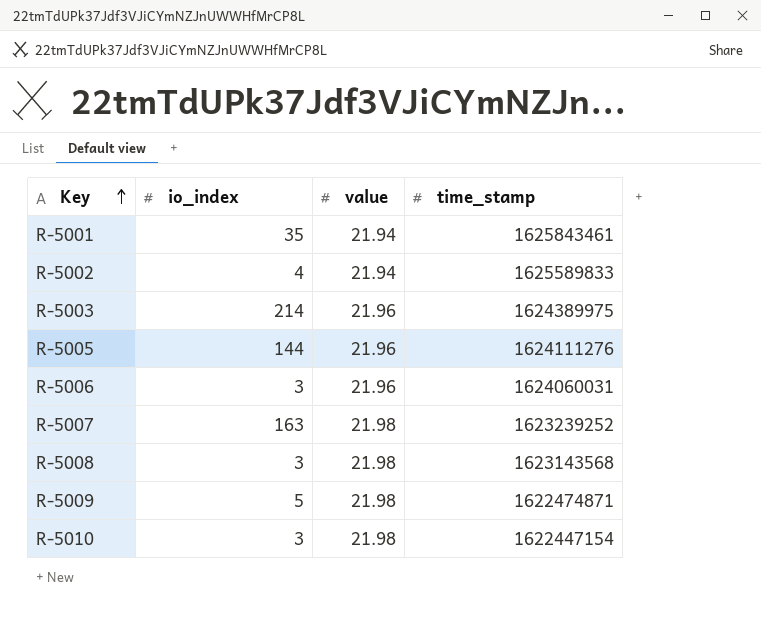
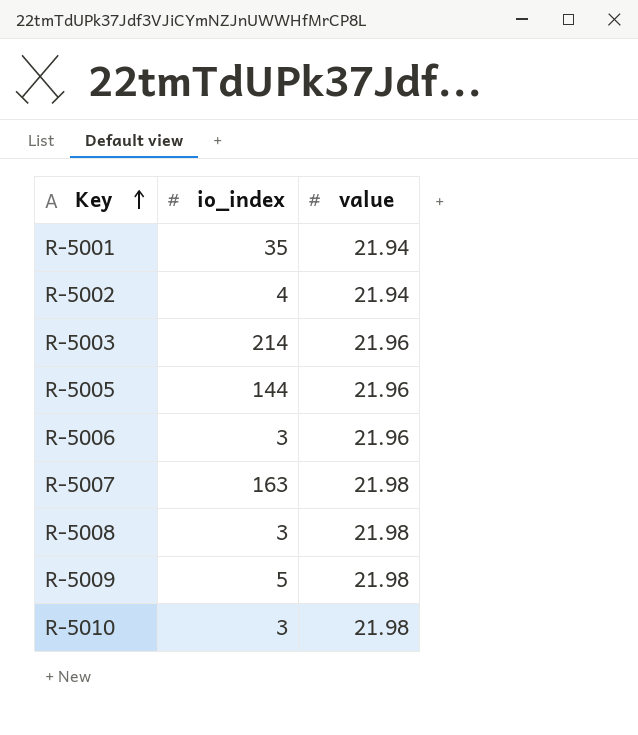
column time_stamp | position: 4 -> none

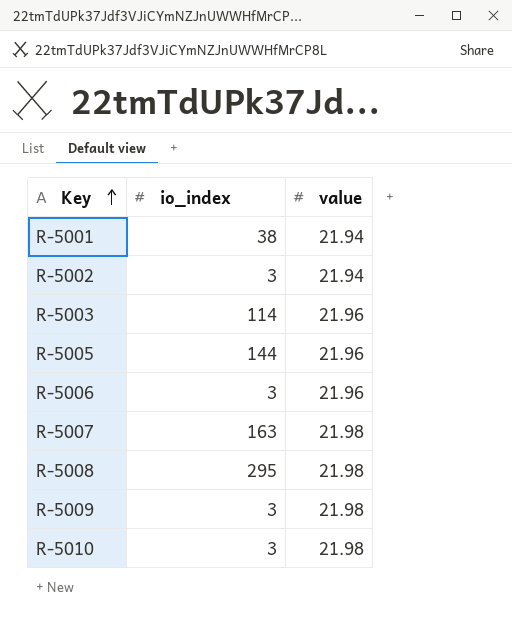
R-5001 | io_index: 35 -> 38
R-5002 | io_index: 4 -> 3
R-5003 | io_index: 214 -> 114
R-5008 | io_index: 3 -> 295
R-5009 | io_index: 5 -> 3

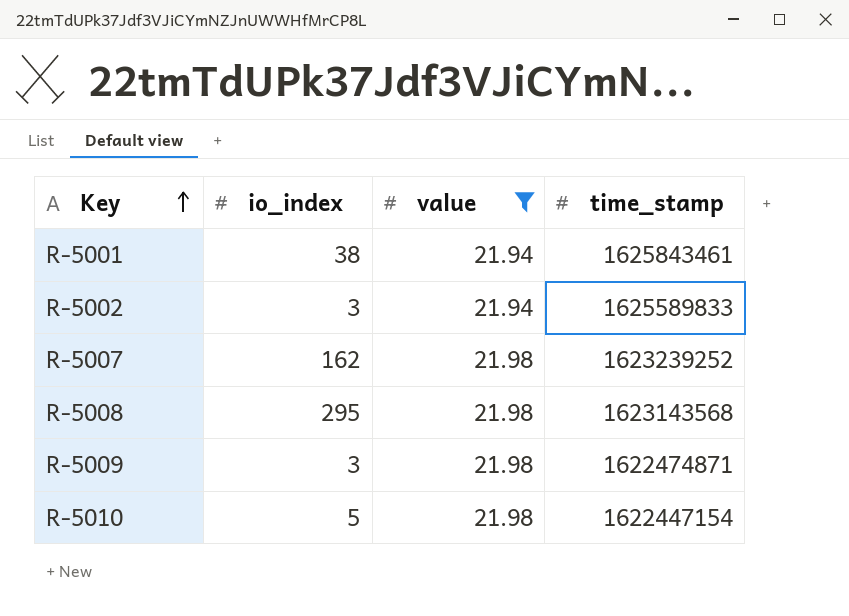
filter: none -> value != 21.96
column time_stamp | position: none -> 4
R-5007 | io_index: 163 -> 162
R-5010 | io_index: 3 -> 5

